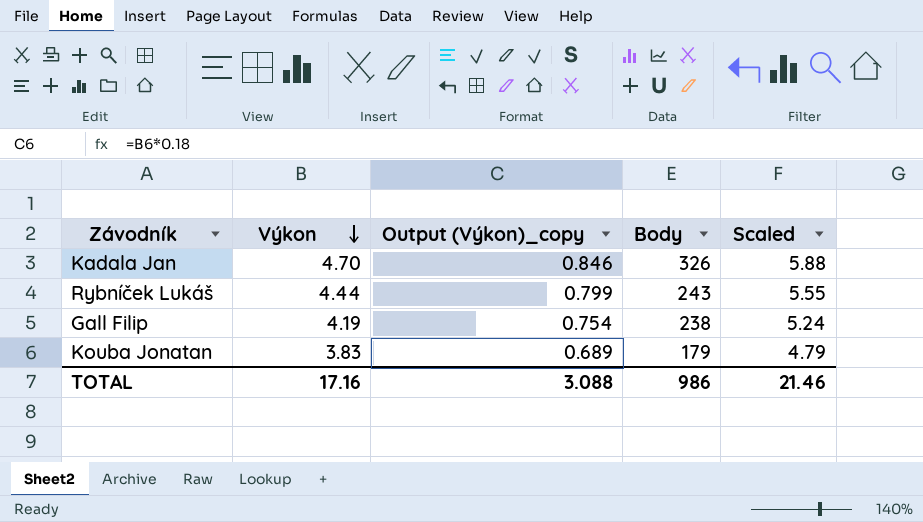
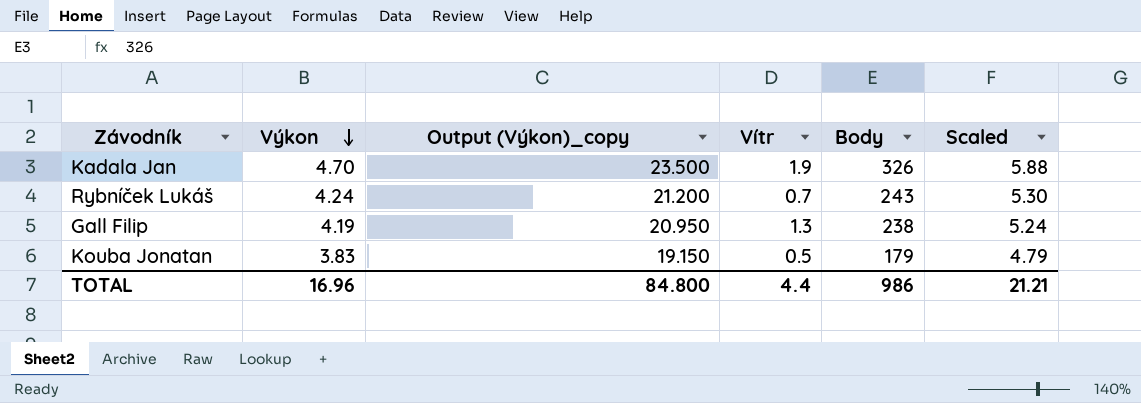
column Output (Výkon)_copy | formula: [Výkon] * 0.18 -> [Výkon] * 5
column Vítr | position: none -> 4
Rybníček Lukáš | Výkon: 4.44 -> 4.24
Rybníček Lukáš | Scaled: 5.55 -> 5.30
TOTAL | Výkon: 17.16 -> 16.96
TOTAL | Output (Výkon)_copy: 3.088 -> 84.800
TOTAL | Scaled: 21.46 -> 21.21

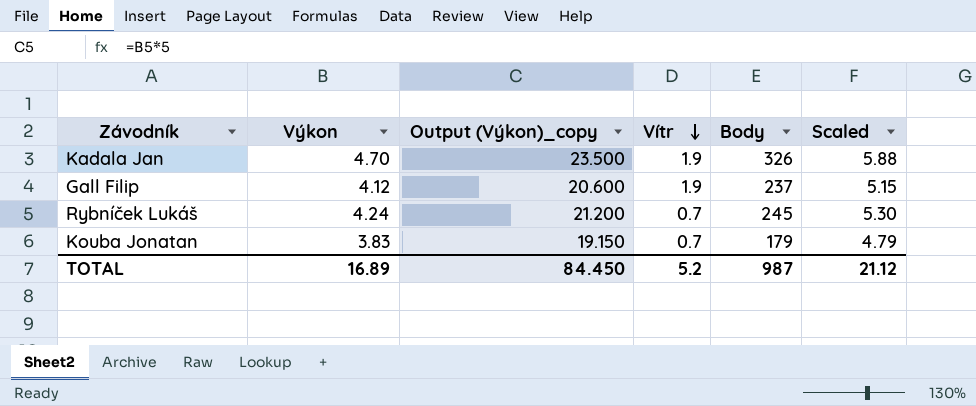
row order: Výkon descending -> Vítr descending
Gall Filip | Výkon: 4.19 -> 4.12
Gall Filip | Output (Výkon)_copy: 20.950 -> 20.600
Gall Filip | Vítr: 1.3 -> 1.9
Gall Filip | Body: 238 -> 237
Gall Filip | Scaled: 5.24 -> 5.15
Rybníček Lukáš | Body: 243 -> 245
Kouba Jonatan | Vítr: 0.5 -> 0.7
TOTAL | Výkon: 16.96 -> 16.89
TOTAL | Output (Výkon)_copy: 84.800 -> 84.450
TOTAL | Vítr: 4.4 -> 5.2
TOTAL | Body: 986 -> 987
TOTAL | Scaled: 21.21 -> 21.12

